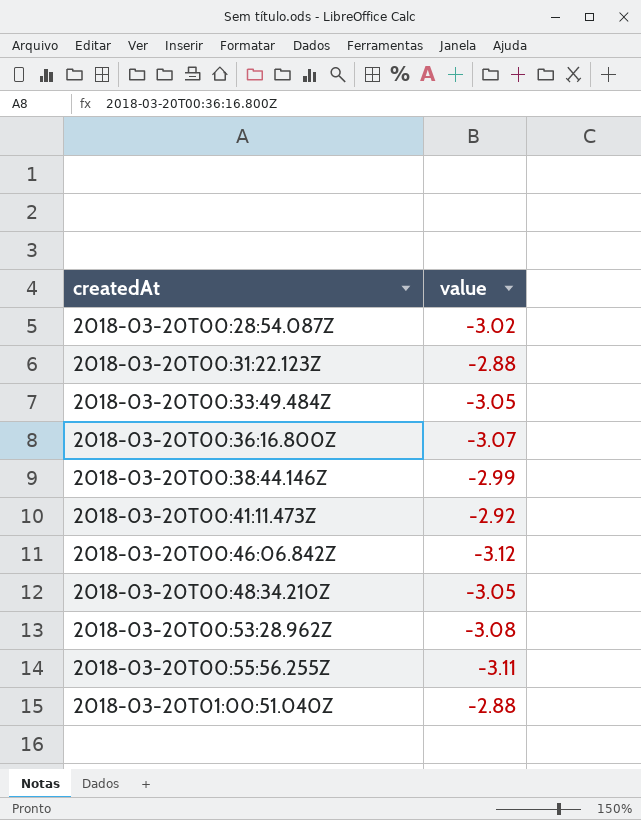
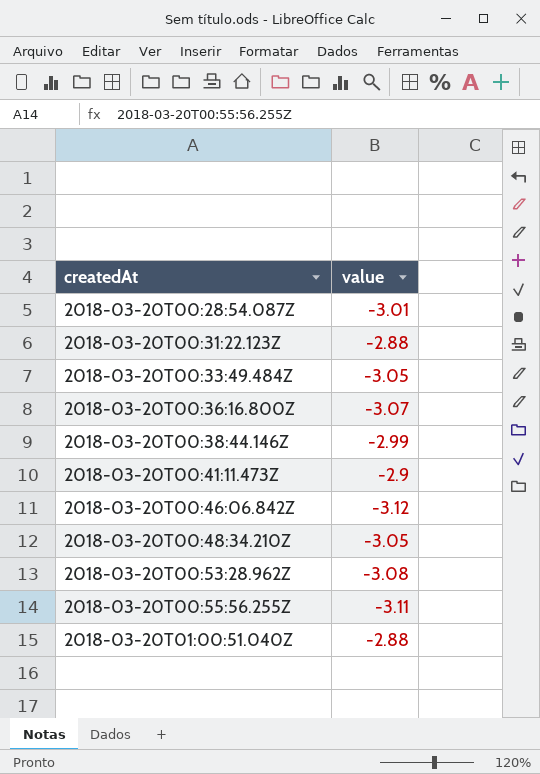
2018-03-20T00:28:54.087Z | value: -3.02 -> -3.01
2018-03-20T00:41:11.473Z | value: -2.92 -> -2.9

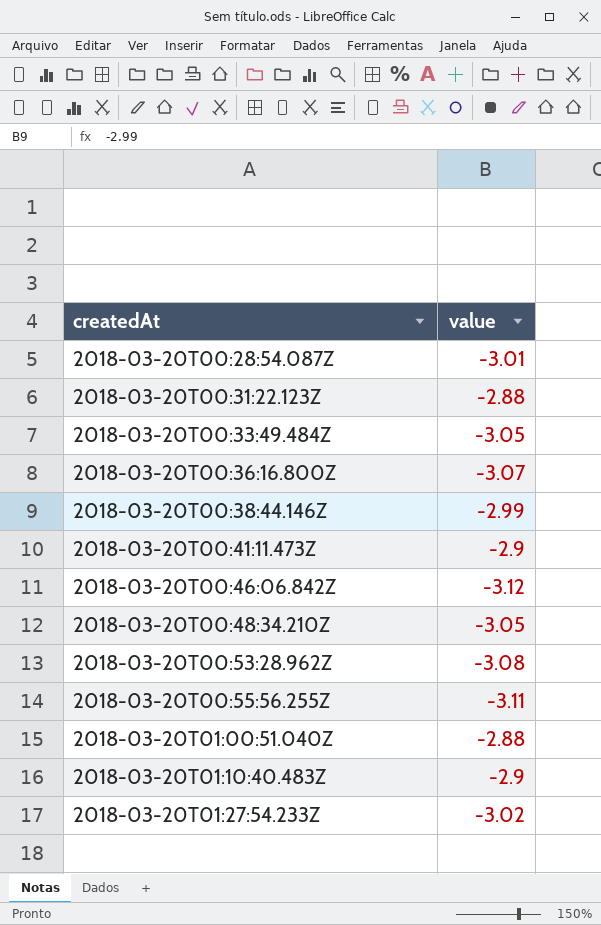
row 2018-03-20T01:10:40.483Z: none -> -2.9
row 2018-03-20T01:27:54.233Z: none -> -3.02

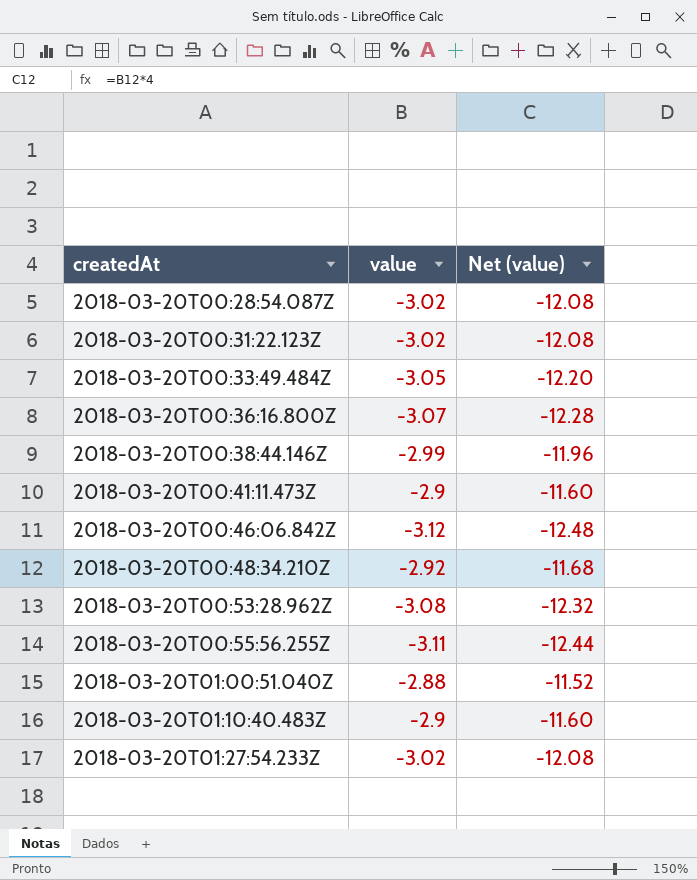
column Net (value) | formula: none -> [value] * 4
2018-03-20T00:28:54.087Z | value: -3.01 -> -3.02
2018-03-20T00:31:22.123Z | value: -2.88 -> -3.02
2018-03-20T00:48:34.210Z | value: -3.05 -> -2.92

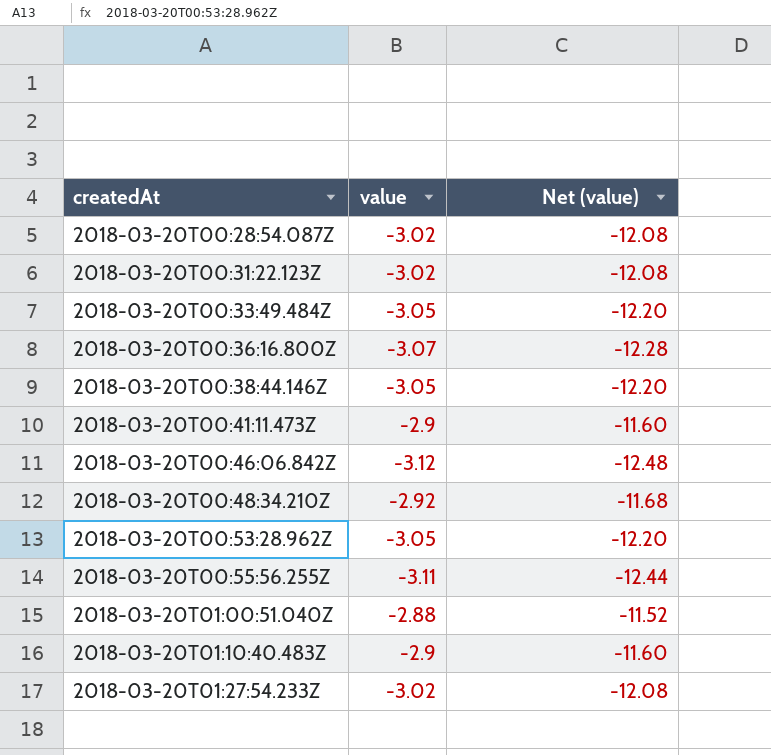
2018-03-20T00:38:44.146Z | value: -2.99 -> -3.05
2018-03-20T00:38:44.146Z | Net (value): -11.96 -> -12.20
2018-03-20T00:53:28.962Z | value: -3.08 -> -3.05
2018-03-20T00:53:28.962Z | Net (value): -12.32 -> -12.20

